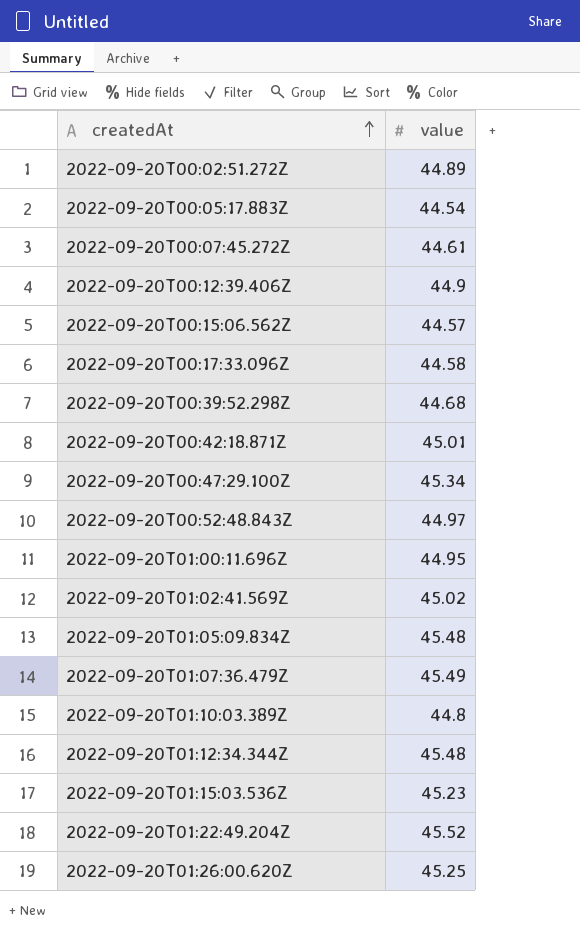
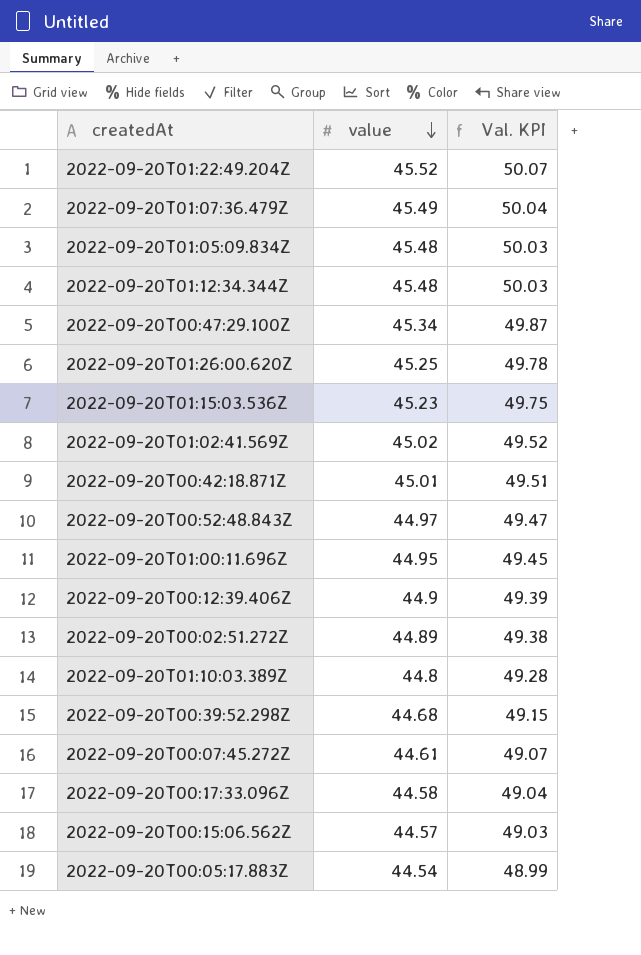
row order: createdAt ascending -> value descending
column Val. KPI | formula: none -> [value] * 1.1

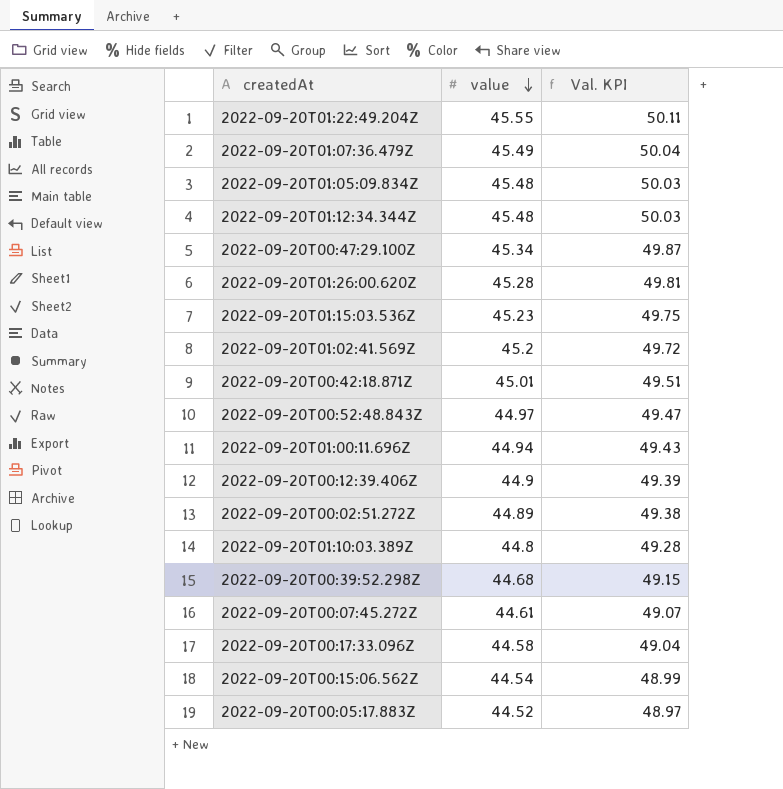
2022-09-20T01:22:49.204Z | value: 45.52 -> 45.55
2022-09-20T01:22:49.204Z | Val. KPI: 50.07 -> 50.11
2022-09-20T01:26:00.620Z | value: 45.25 -> 45.28
2022-09-20T01:26:00.620Z | Val. KPI: 49.78 -> 49.81
2022-09-20T01:02:41.569Z | value: 45.02 -> 45.2
2022-09-20T01:02:41.569Z | Val. KPI: 49.52 -> 49.72
2022-09-20T01:00:11.696Z | value: 44.95 -> 44.94
2022-09-20T01:00:11.696Z | Val. KPI: 49.45 -> 49.43
2022-09-20T00:15:06.562Z | value: 44.57 -> 44.54
2022-09-20T00:15:06.562Z | Val. KPI: 49.03 -> 48.99
2022-09-20T00:05:17.883Z | value: 44.54 -> 44.52
2022-09-20T00:05:17.883Z | Val. KPI: 48.99 -> 48.97

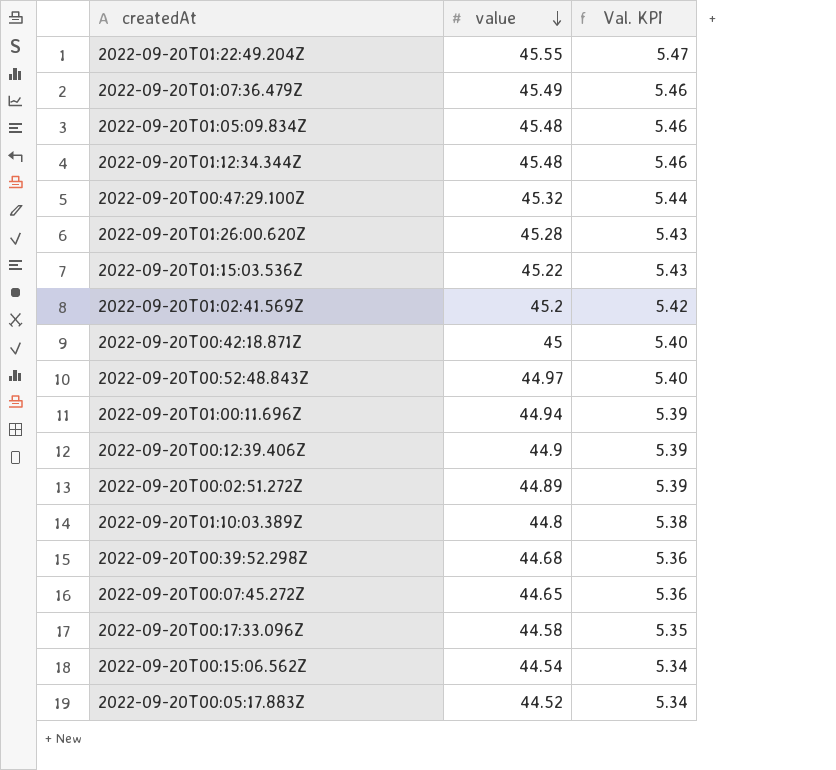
column Val. KPI | formula: [value] * 1.1 -> [value] * 0.12
2022-09-20T00:47:29.100Z | value: 45.34 -> 45.32
2022-09-20T01:15:03.536Z | value: 45.23 -> 45.22
2022-09-20T00:42:18.871Z | value: 45.01 -> 45
2022-09-20T00:07:45.272Z | value: 44.61 -> 44.65

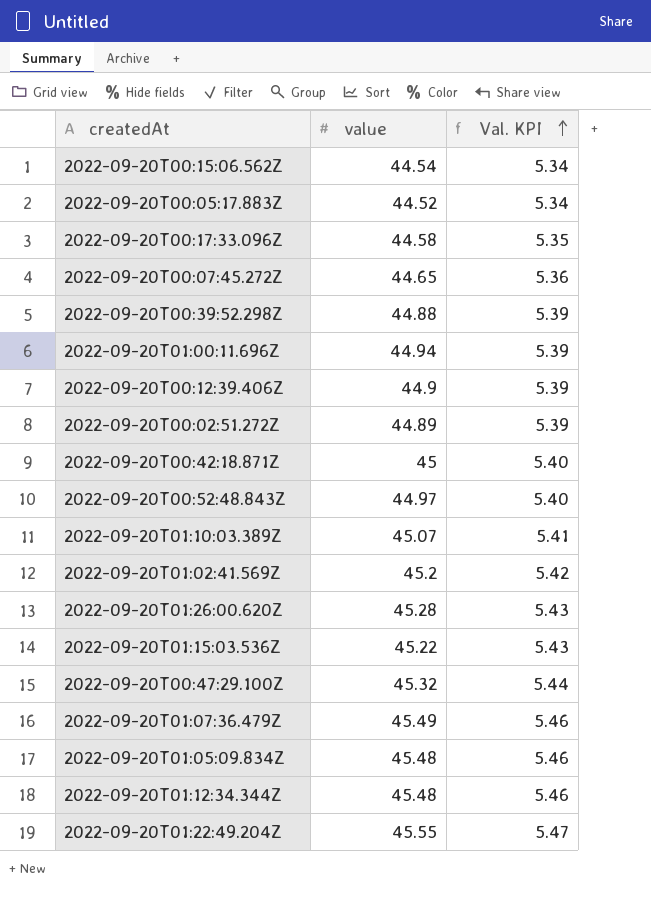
row order: value descending -> Val. KPI ascending
2022-09-20T00:39:52.298Z | value: 44.68 -> 44.88
2022-09-20T00:39:52.298Z | Val. KPI: 5.36 -> 5.39
2022-09-20T01:10:03.389Z | value: 44.8 -> 45.07
2022-09-20T01:10:03.389Z | Val. KPI: 5.38 -> 5.41

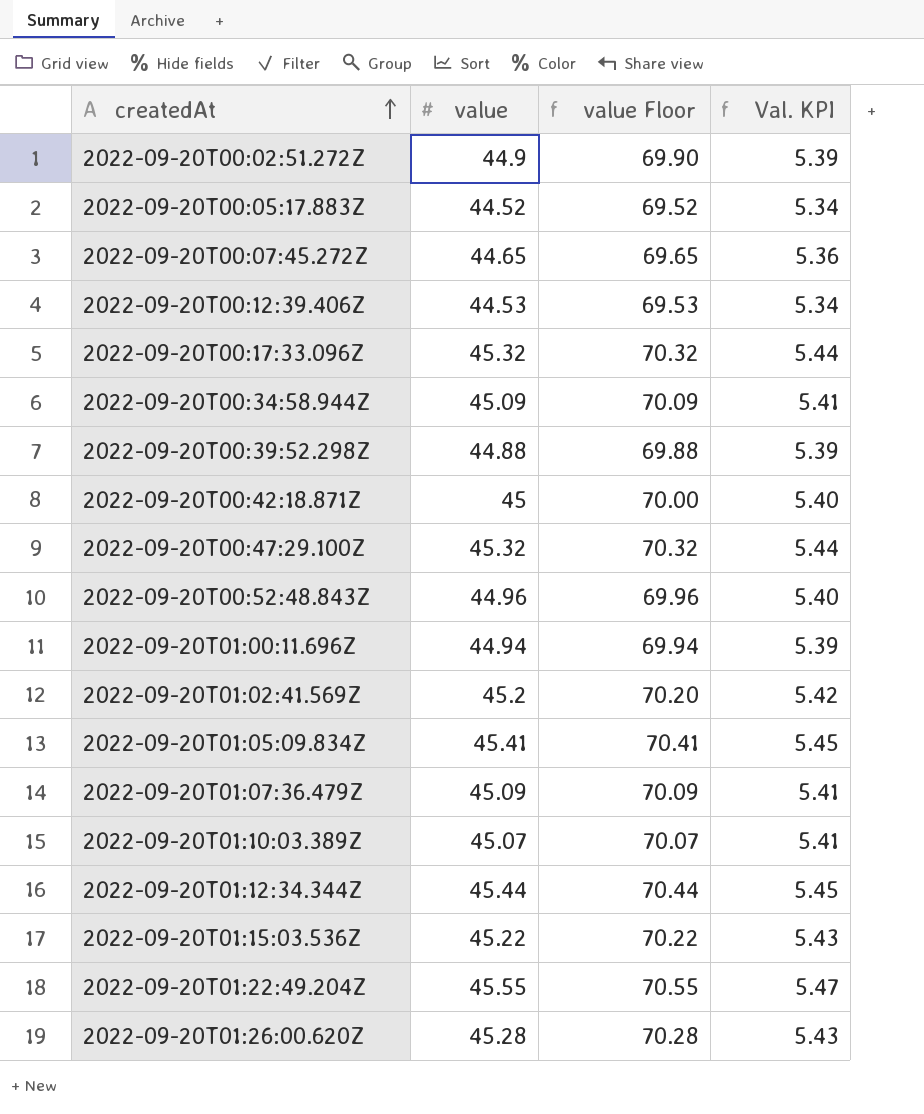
row order: Val. KPI ascending -> createdAt ascending
column value Floor | formula: none -> [value] + 25
row 2022-09-20T00:15:06.562Z: 44.54 | 5.34 -> none
2022-09-20T00:02:51.272Z | value: 44.89 -> 44.9
2022-09-20T00:12:39.406Z | value: 44.9 -> 44.53
2022-09-20T00:12:39.406Z | Val. KPI: 5.39 -> 5.34
2022-09-20T00:17:33.096Z | value: 44.58 -> 45.32
2022-09-20T00:17:33.096Z | Val. KPI: 5.35 -> 5.44
row 2022-09-20T00:34:58.944Z: none -> 45.09 | 70.09 | 5.41
2022-09-20T00:52:48.843Z | value: 44.97 -> 44.96
2022-09-20T01:05:09.834Z | value: 45.48 -> 45.41
2022-09-20T01:05:09.834Z | Val. KPI: 5.46 -> 5.45
2022-09-20T01:07:36.479Z | value: 45.49 -> 45.09
2022-09-20T01:07:36.479Z | Val. KPI: 5.46 -> 5.41
2022-09-20T01:12:34.344Z | value: 45.48 -> 45.44
2022-09-20T01:12:34.344Z | Val. KPI: 5.46 -> 5.45

